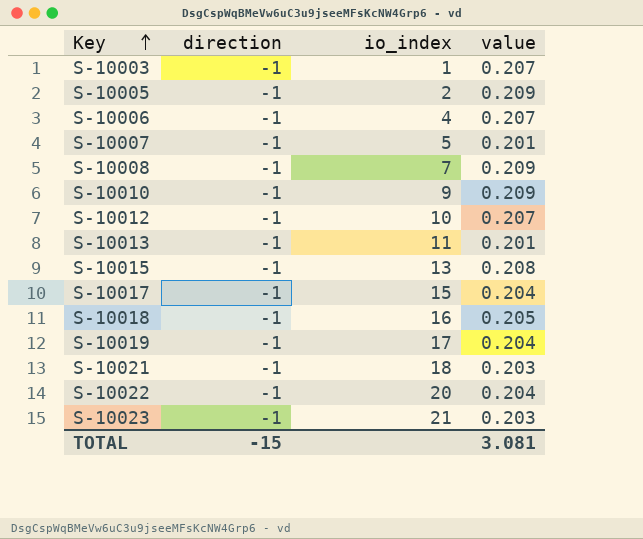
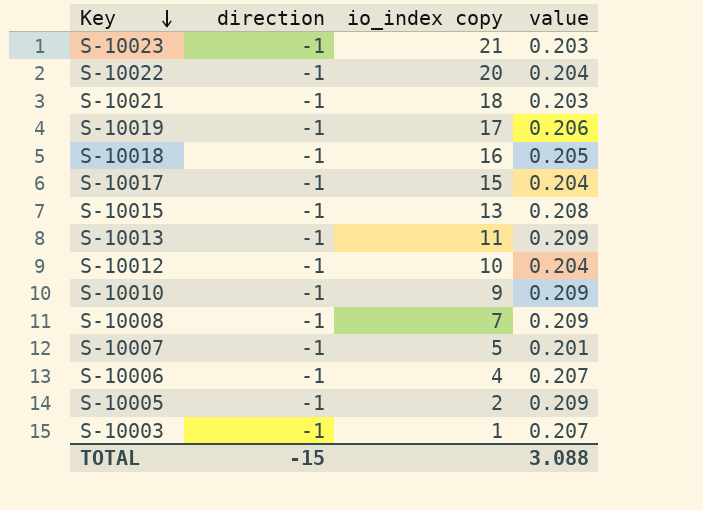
row order: Key ascending -> Key descending
column name: io_index -> io_index copy
S-10019 | value: 0.204 -> 0.206
S-10013 | value: 0.201 -> 0.209
S-10012 | value: 0.207 -> 0.204
TOTAL | value: 3.081 -> 3.088

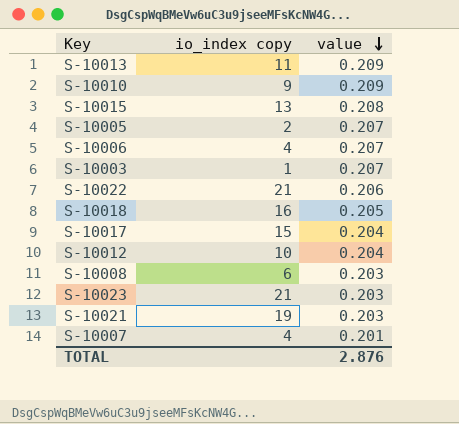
row order: Key descending -> value descending
column direction | position: 2 -> none
row S-10019: -1 | 17 | 0.206 -> none
S-10005 | value: 0.209 -> 0.207
S-10022 | io_index copy: 20 -> 21
S-10022 | value: 0.204 -> 0.206
S-10008 | io_index copy: 7 -> 6
S-10008 | value: 0.209 -> 0.203
S-10021 | io_index copy: 18 -> 19
S-10007 | io_index copy: 5 -> 4
TOTAL | value: 3.088 -> 2.876

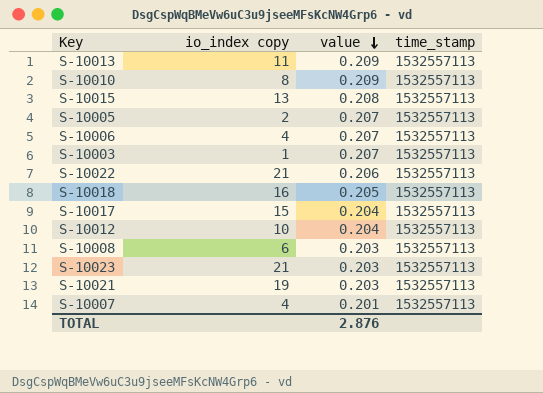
column time_stamp | position: none -> 4
S-10010 | io_index copy: 9 -> 8

